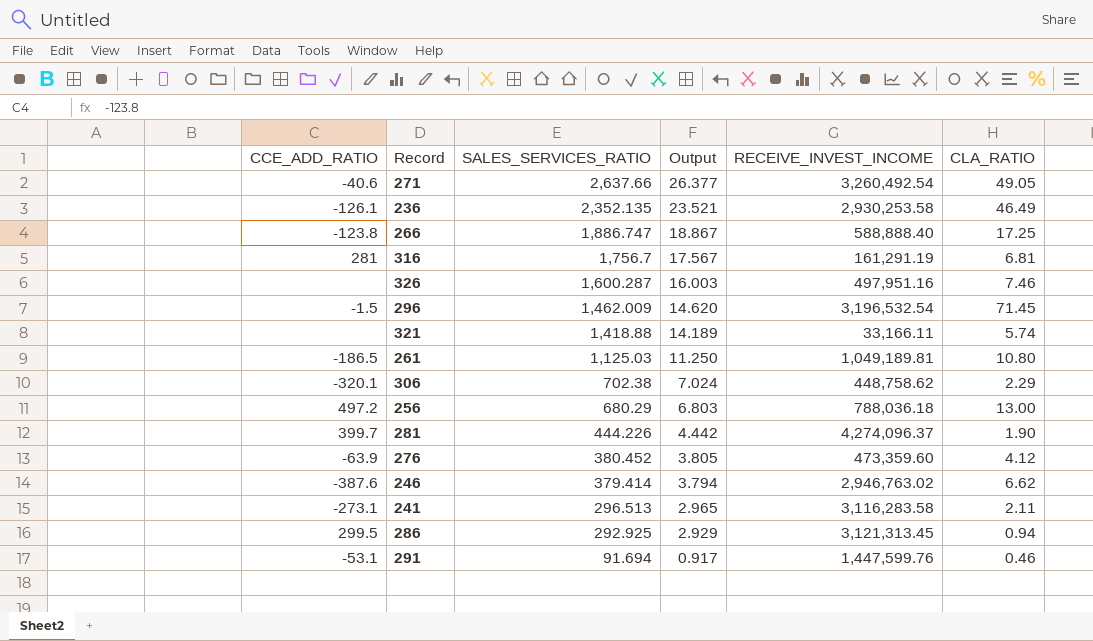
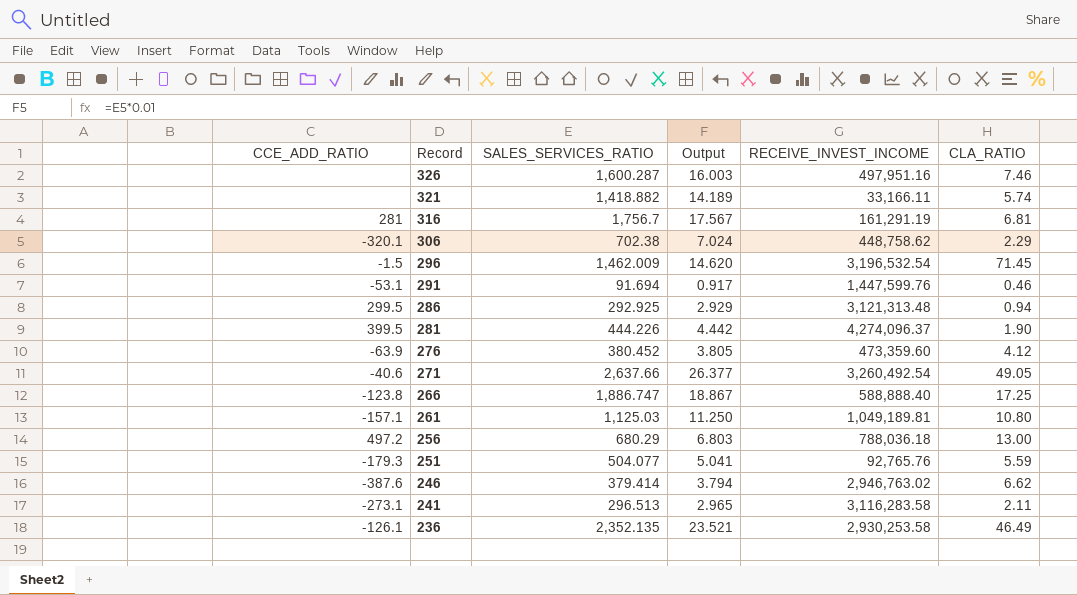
row order: SALES_SERVICES_RATIO descending -> Record descending
321 | SALES_SERVICES_RATIO: 1,418.88 -> 1,418.882
286 | RECEIVE_INVEST_INCOME: 3,121,313.45 -> 3,121,313.48
281 | CCE_ADD_RATIO: 399.7 -> 399.5
261 | CCE_ADD_RATIO: -186.5 -> -157.1
row 251: none -> -179.3 | 504.077 | 5.041 | 92,765.76 | 5.59

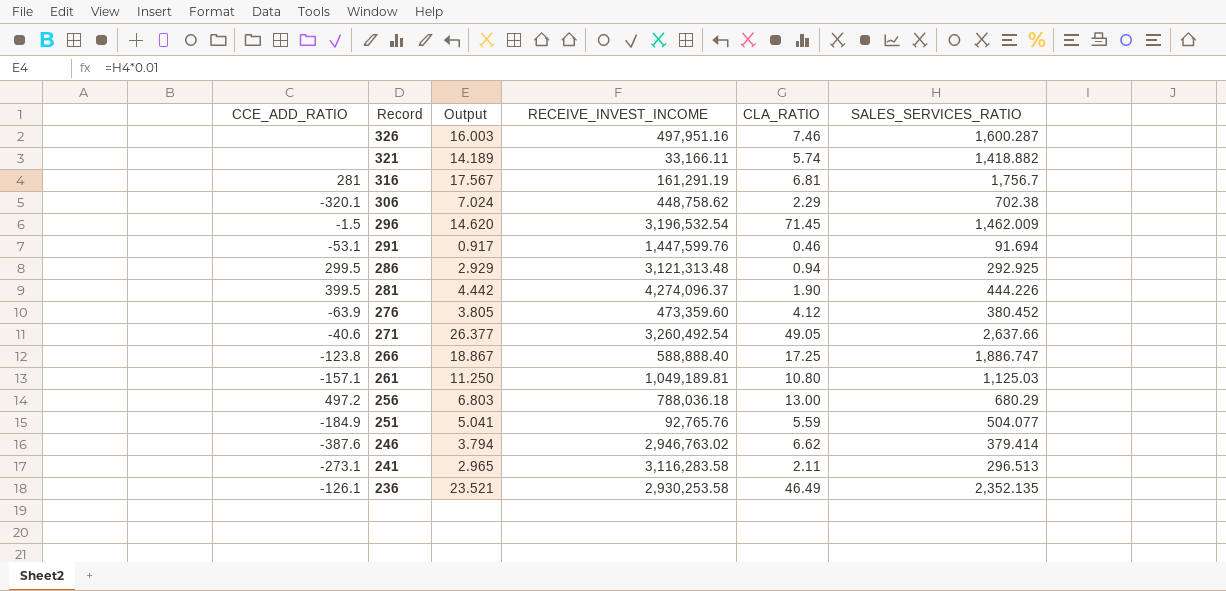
column SALES_SERVICES_RATIO | position: 3 -> 6
251 | CCE_ADD_RATIO: -179.3 -> -184.9

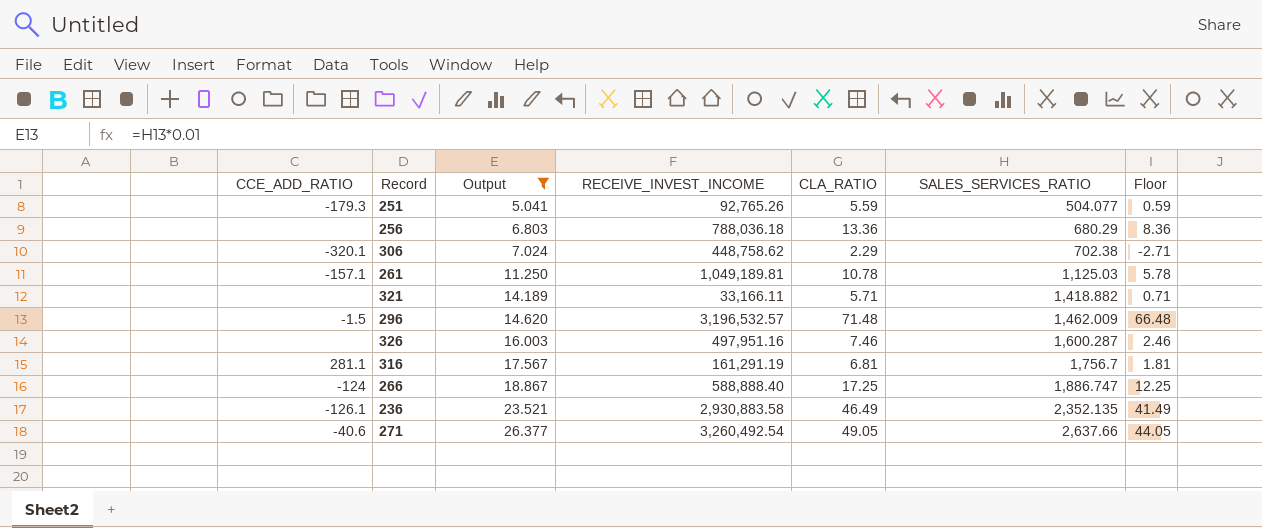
filter: none -> Output >= 5.041
row order: Record descending -> Output ascending
column Floor | formula: none -> [CLA_RATIO] - 5
251 | CCE_ADD_RATIO: -184.9 -> -179.3
251 | RECEIVE_INVEST_INCOME: 92,765.76 -> 92,765.26
256 | CCE_ADD_RATIO: 497.2 -> none
256 | CLA_RATIO: 13.00 -> 13.36
261 | CLA_RATIO: 10.80 -> 10.78
321 | CLA_RATIO: 5.74 -> 5.71
296 | RECEIVE_INVEST_INCOME: 3,196,532.54 -> 3,196,532.57
296 | CLA_RATIO: 71.45 -> 71.48
316 | CCE_ADD_RATIO: 281 -> 281.1
266 | CCE_ADD_RATIO: -123.8 -> -124
236 | RECEIVE_INVEST_INCOME: 2,930,253.58 -> 2,930,883.58

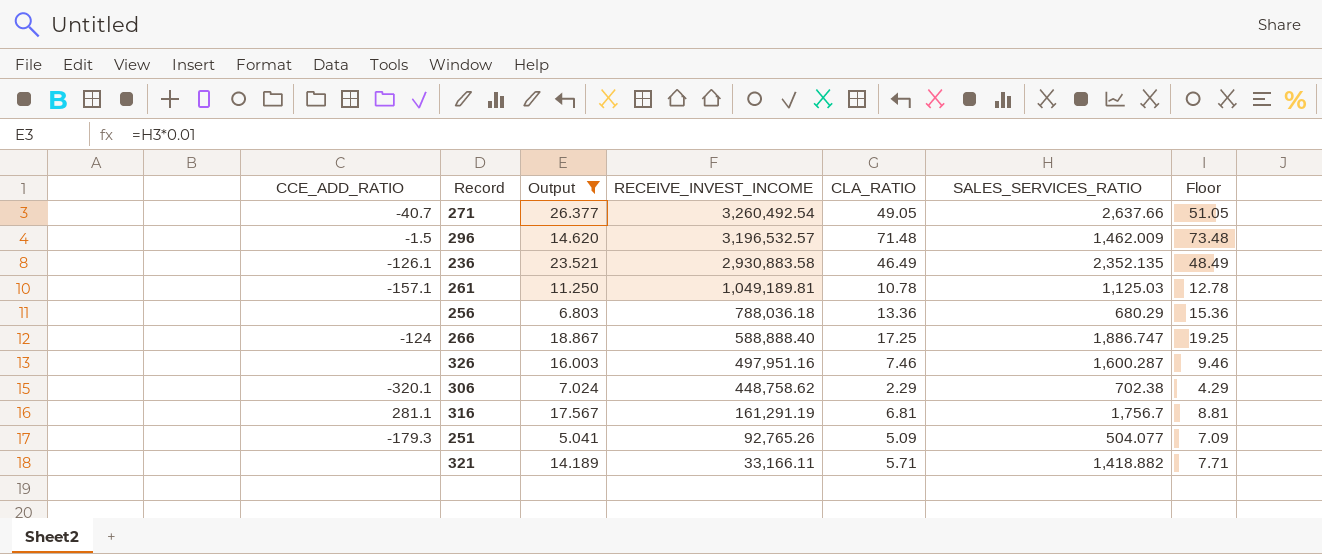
row order: Output ascending -> RECEIVE_INVEST_INCOME descending
column Floor | formula: [CLA_RATIO] - 5 -> [CLA_RATIO] + 2
271 | CCE_ADD_RATIO: -40.6 -> -40.7
251 | CLA_RATIO: 5.59 -> 5.09

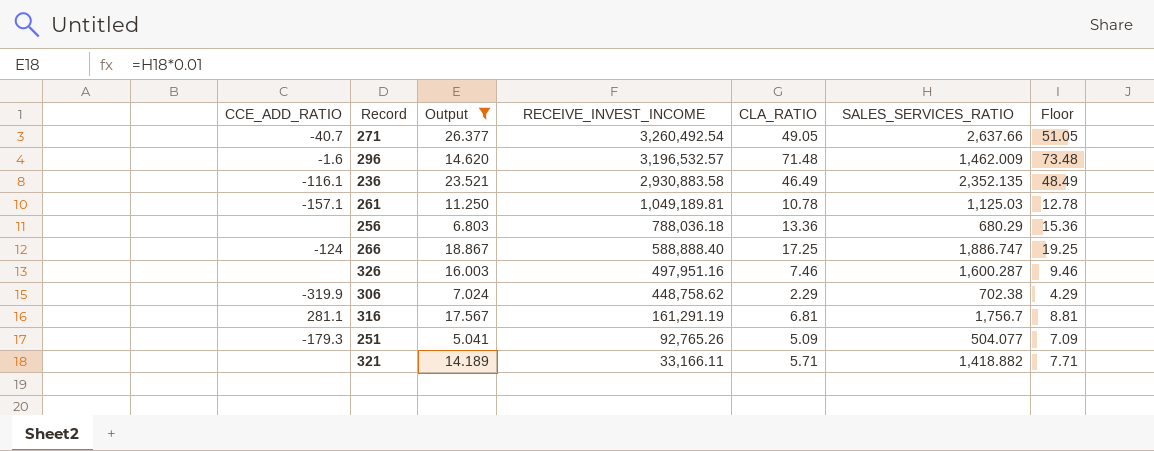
296 | CCE_ADD_RATIO: -1.5 -> -1.6
236 | CCE_ADD_RATIO: -126.1 -> -116.1
306 | CCE_ADD_RATIO: -320.1 -> -319.9

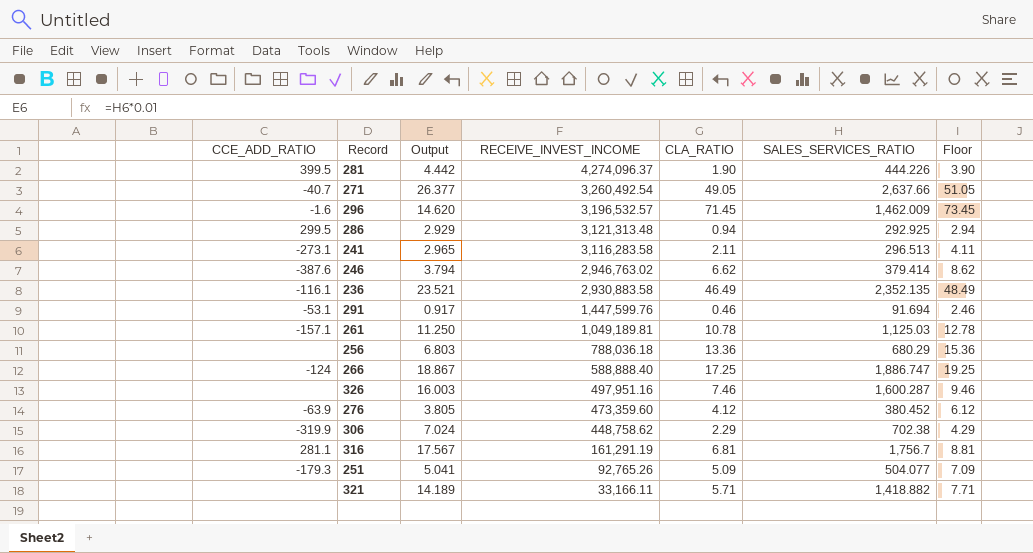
filter: Output >= 5.041 -> none
296 | CLA_RATIO: 71.48 -> 71.45
296 | Floor: 73.48 -> 73.45

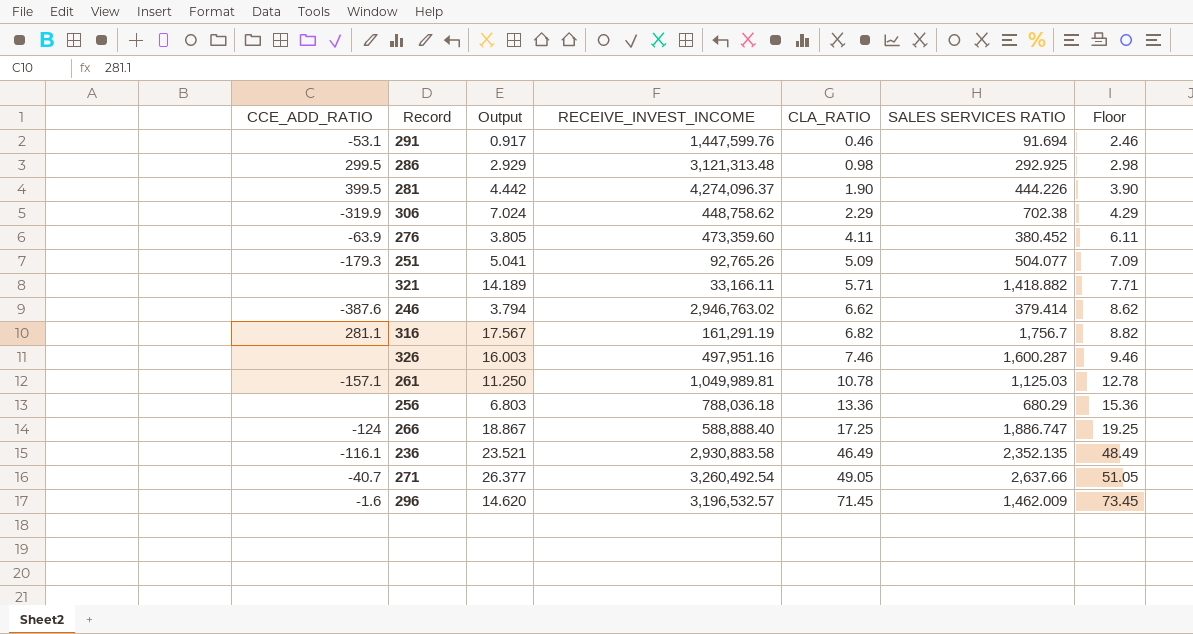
row order: RECEIVE_INVEST_INCOME descending -> CLA_RATIO ascending
column name: SALES_SERVICES_RATIO -> SALES SERVICES RATIO
row 241: -273.1 | 2.965 | 3,116,283.58 | 2.11 | 296.513 | 4.11 -> none
286 | CLA_RATIO: 0.94 -> 0.98
286 | Floor: 2.94 -> 2.98
276 | CLA_RATIO: 4.12 -> 4.11
276 | Floor: 6.12 -> 6.11
316 | CLA_RATIO: 6.81 -> 6.82
316 | Floor: 8.81 -> 8.82
261 | RECEIVE_INVEST_INCOME: 1,049,189.81 -> 1,049,989.81

